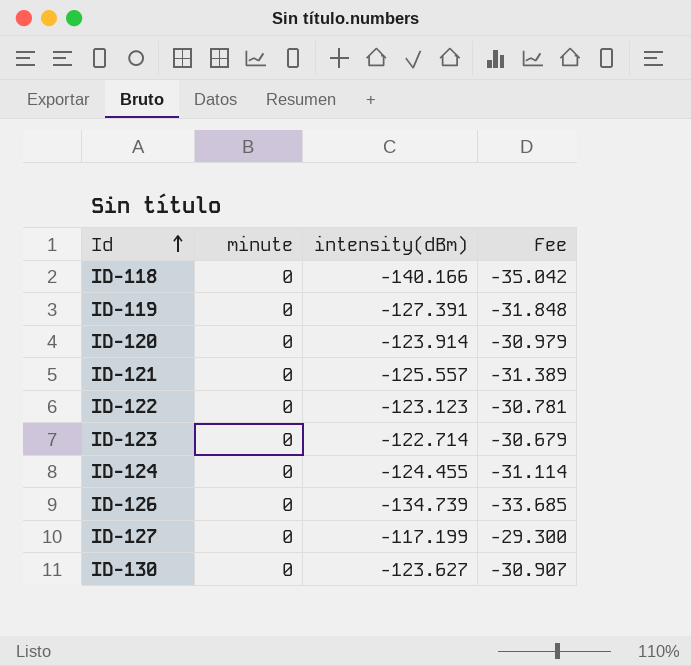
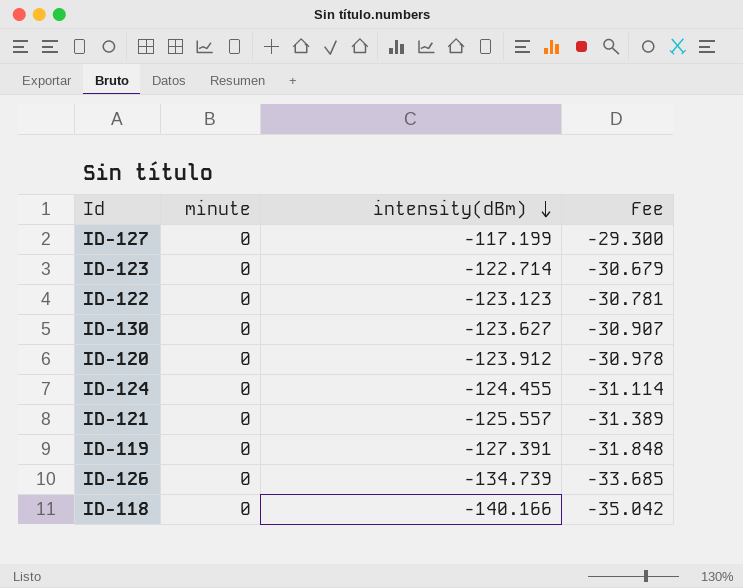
row order: Id ascending -> intensity(dBm) descending
ID-120 | intensity(dBm): -123.914 -> -123.912
ID-120 | Fee: -30.979 -> -30.978

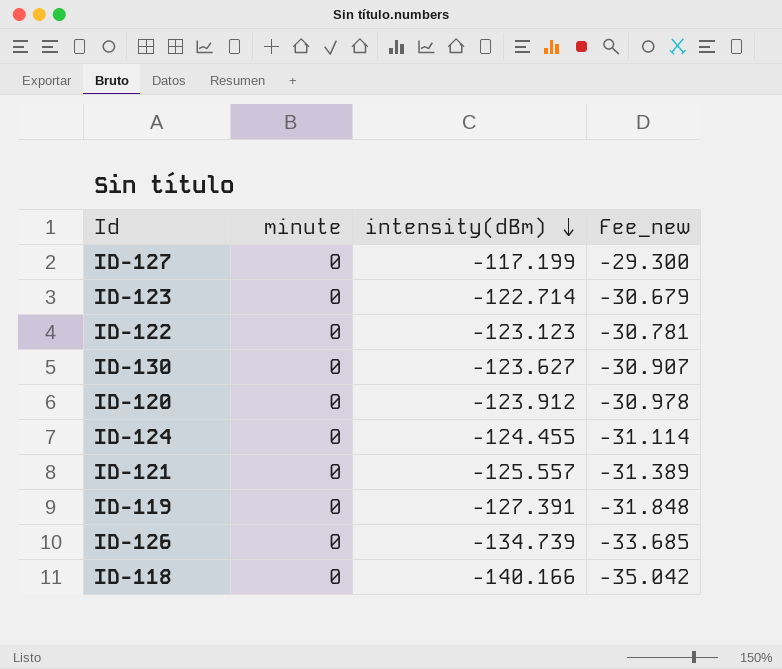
column name: Fee -> Fee_new

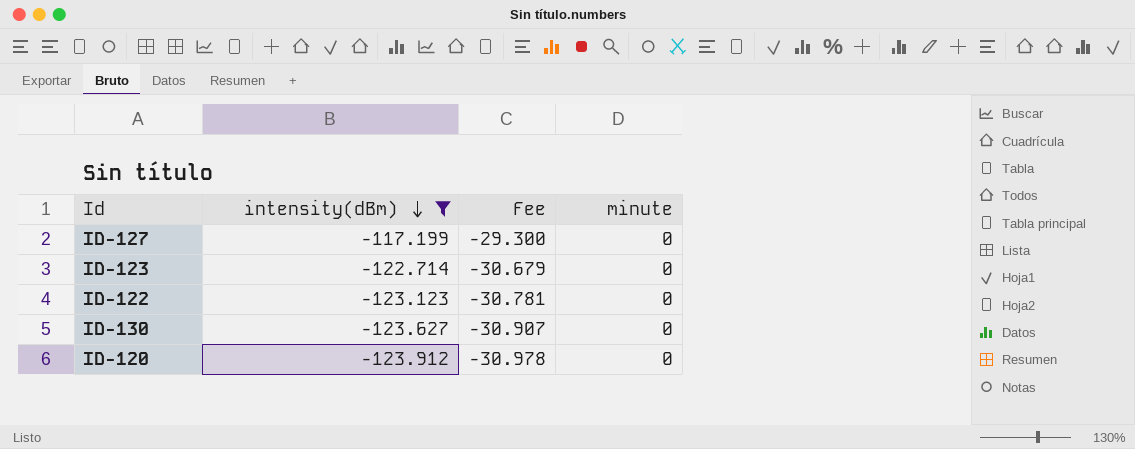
filter: none -> intensity(dBm) >= -123.912
column name: Fee_new -> Fee
column minute | position: 2 -> 4

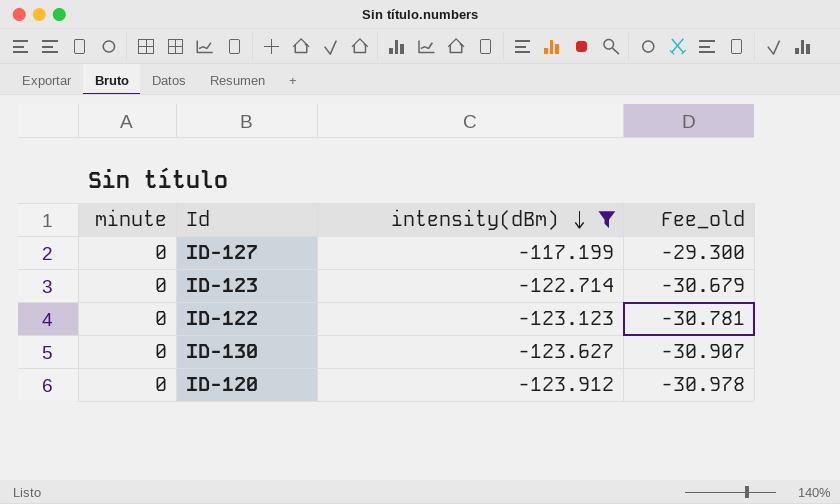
column minute | position: 4 -> 1
column name: Fee -> Fee_old

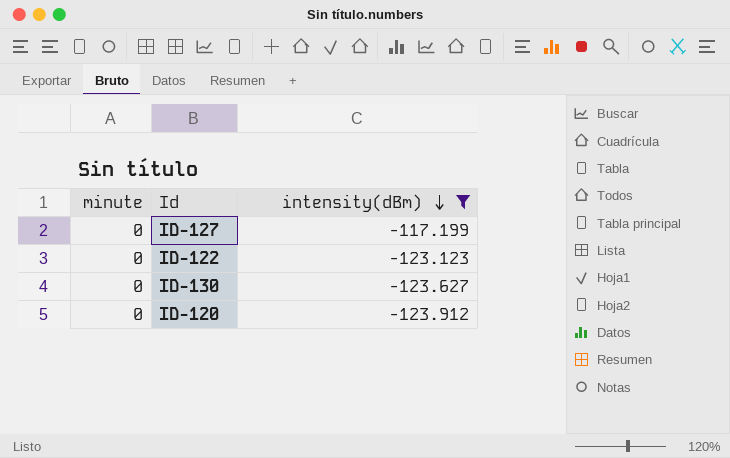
column Fee_old | formula: [intensity(dBm)] * 0.25 -> none
row ID-123: 0 | -122.714 | -30.679 -> none

